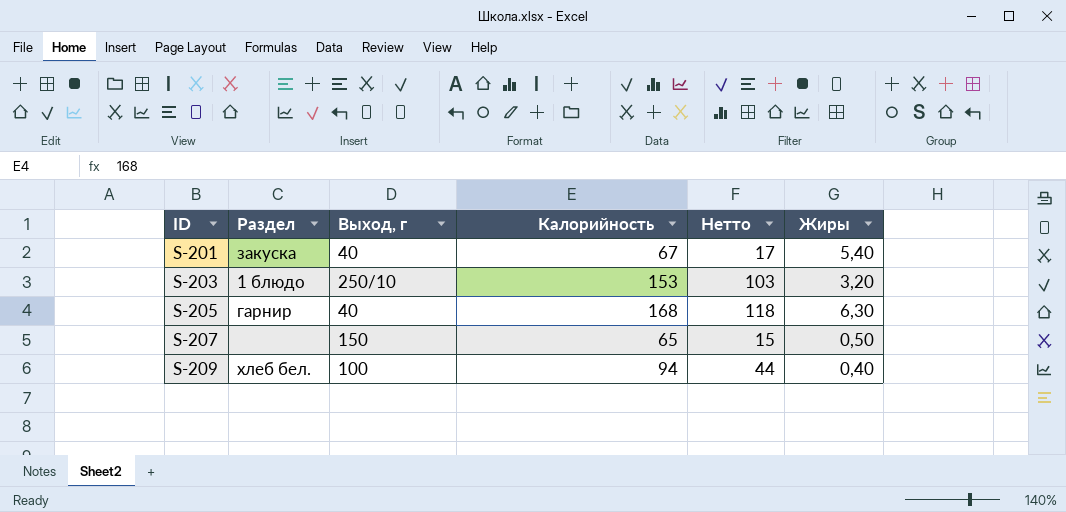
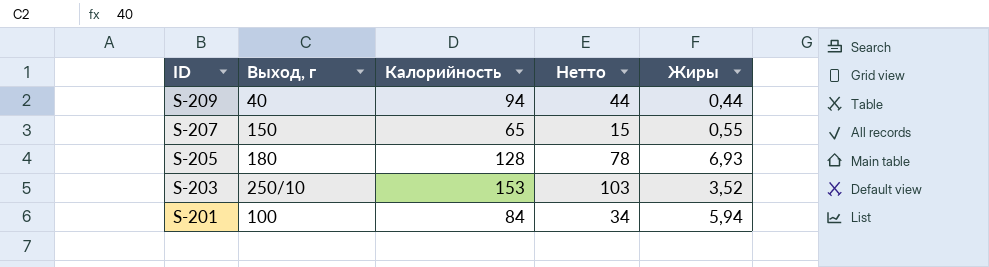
row order: ID ascending -> ID descending
column Раздел | position: 2 -> none
S-209 | Выход, г: 100 -> 40
S-209 | Жиры: 0,40 -> 0,44
S-207 | Жиры: 0,50 -> 0,55
S-205 | Выход, г: 40 -> 180
S-205 | Калорийность: 168 -> 128
S-205 | Нетто: 118 -> 78
S-205 | Жиры: 6,30 -> 6,93
S-203 | Жиры: 3,20 -> 3,52
S-201 | Выход, г: 40 -> 100
S-201 | Калорийность: 67 -> 84
S-201 | Нетто: 17 -> 34
S-201 | Жиры: 5,40 -> 5,94

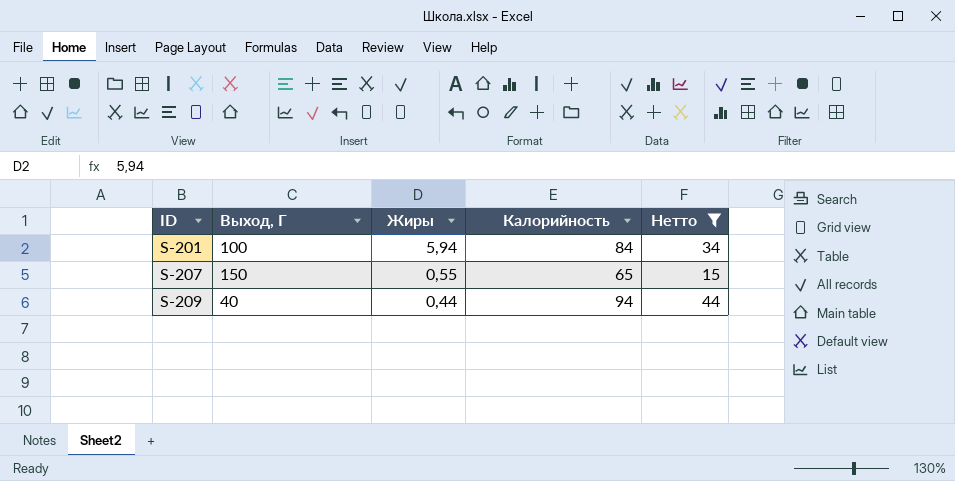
filter: none -> Нетто <= 44
row order: ID descending -> ID ascending
column name: Выход, г -> Выход, Г
column Жиры | position: 5 -> 3

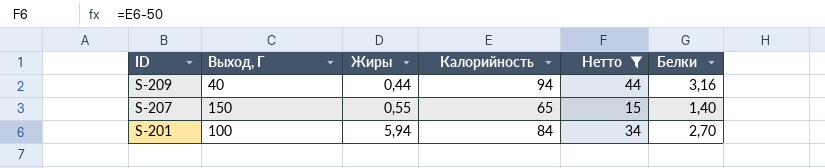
row order: ID ascending -> ID descending
column Белки | position: none -> 6

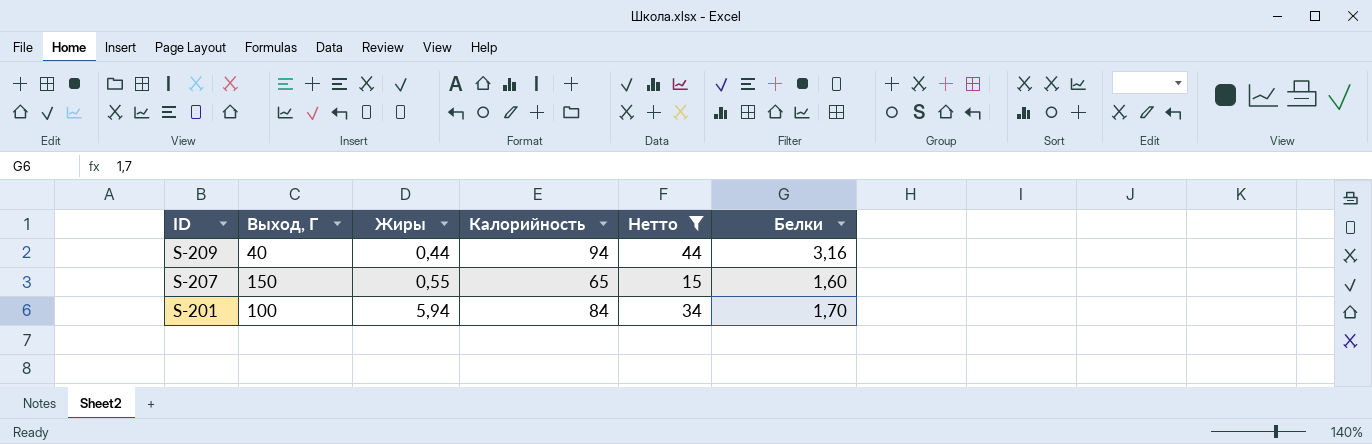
S-207 | Белки: 1,40 -> 1,60
S-201 | Белки: 2,70 -> 1,70

